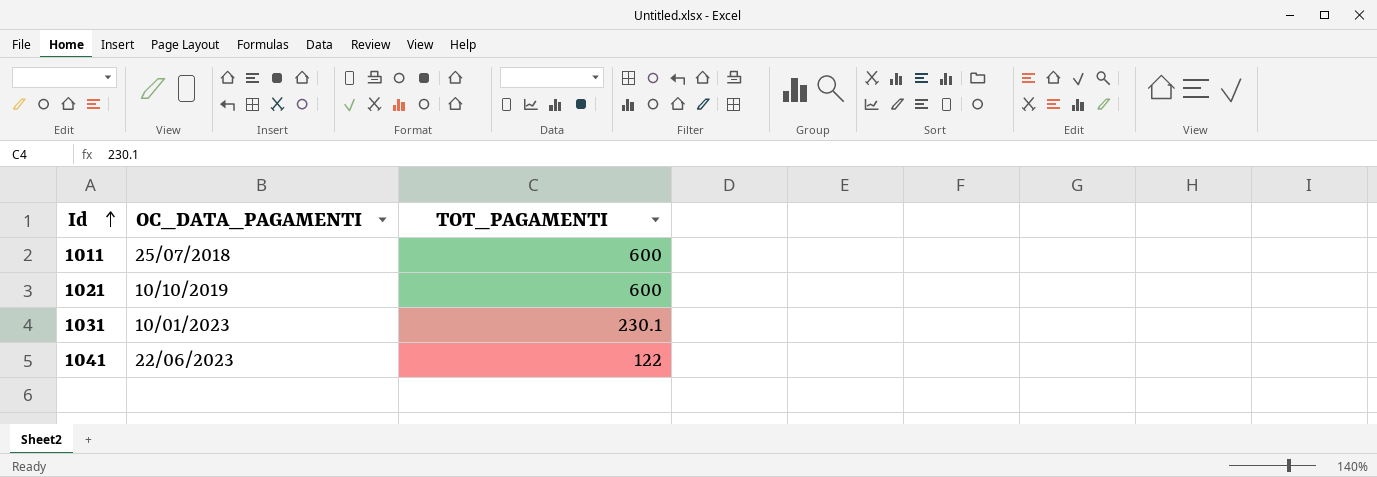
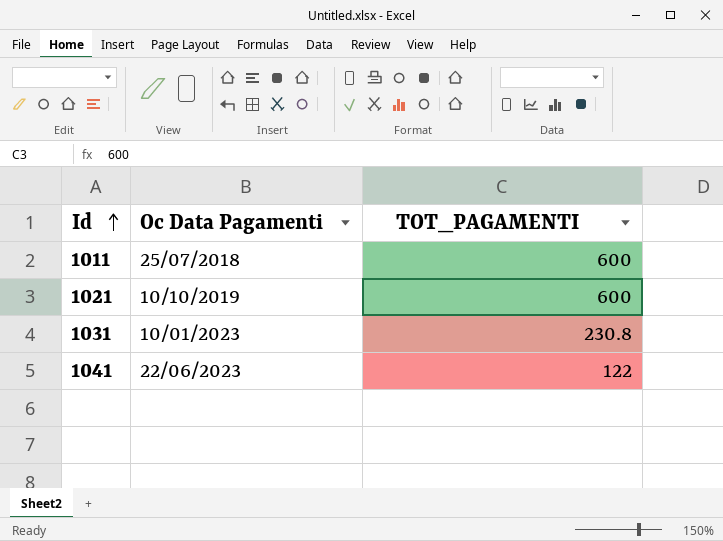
column name: OC_DATA_PAGAMENTI -> Oc Data Pagamenti
1031 | TOT_PAGAMENTI: 230.1 -> 230.8

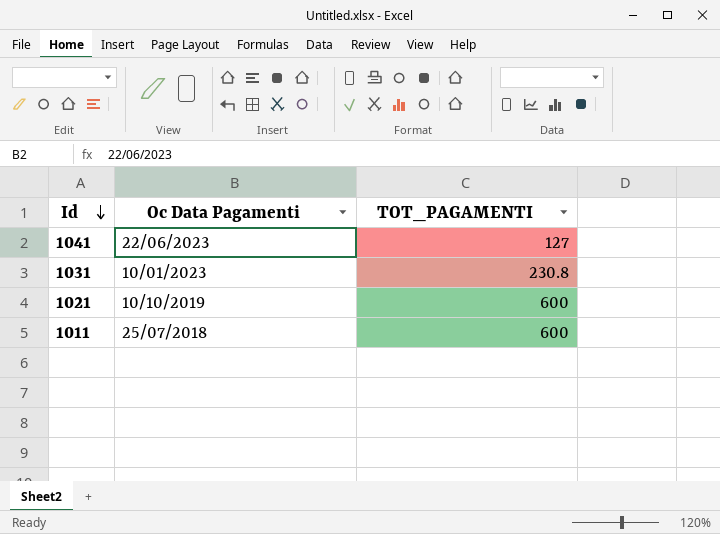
row order: Id ascending -> Id descending
1041 | TOT_PAGAMENTI: 122 -> 127

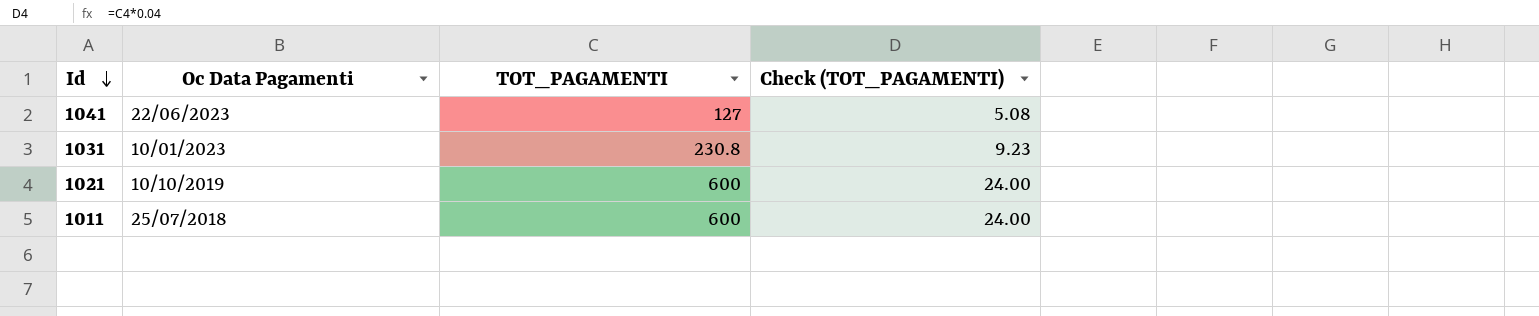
column Check (TOT_PAGAMENTI) | formula: none -> [TOT_PAGAMENTI] * 0.04

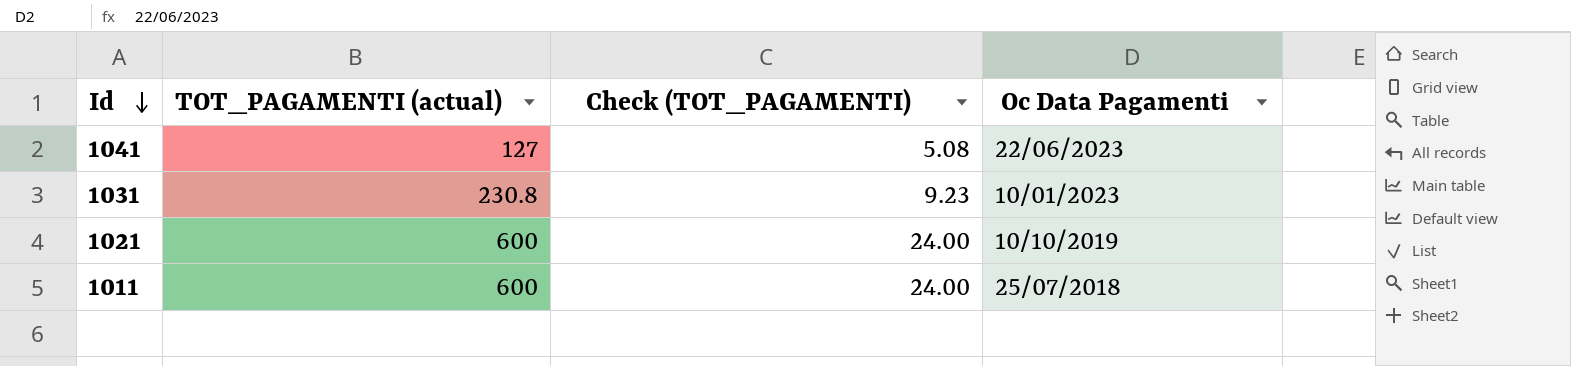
column name: TOT_PAGAMENTI -> TOT_PAGAMENTI (actual)
column Oc Data Pagamenti | position: 2 -> 4

